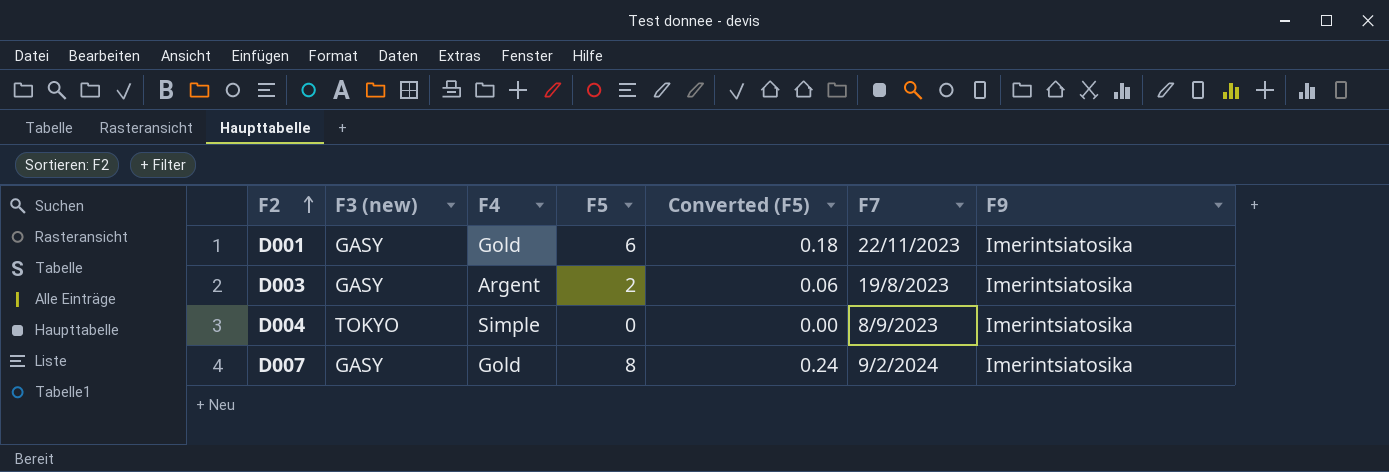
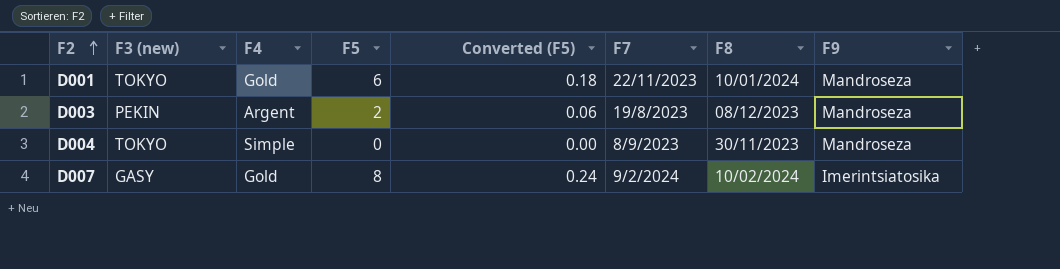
column F8 | position: none -> 7
D001 | F3 (new): GASY -> TOKYO
D001 | F9: Imerintsiatosika -> Mandroseza
D003 | F3 (new): GASY -> PEKIN
D003 | F9: Imerintsiatosika -> Mandroseza
D004 | F9: Imerintsiatosika -> Mandroseza

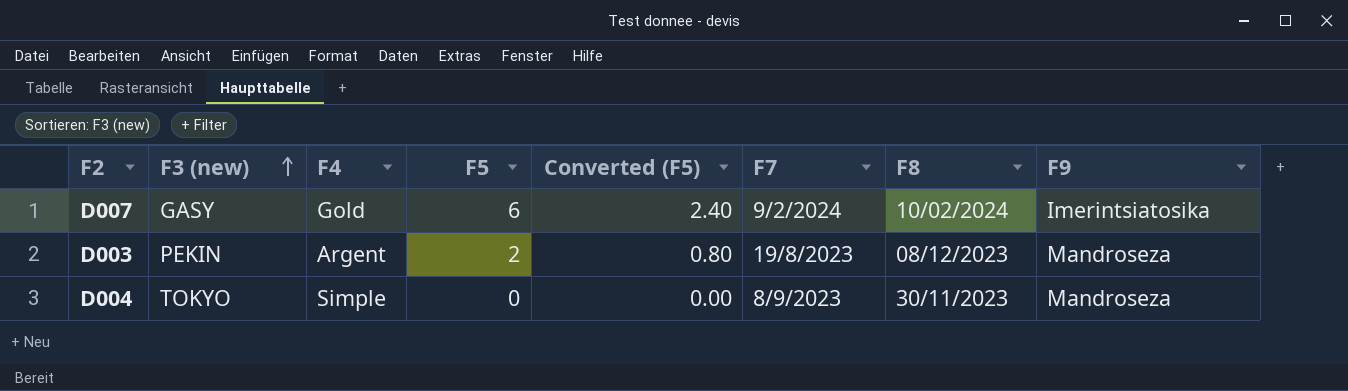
row order: F2 ascending -> F3 (new) ascending
column Converted (F5) | formula: [F5] * 0.03 -> [F5] * 0.4
row D001: TOKYO | Gold | 6 | 0.18 | 22/11/2023 | 10/01/2024 | Mandroseza -> none
D007 | F5: 8 -> 6

